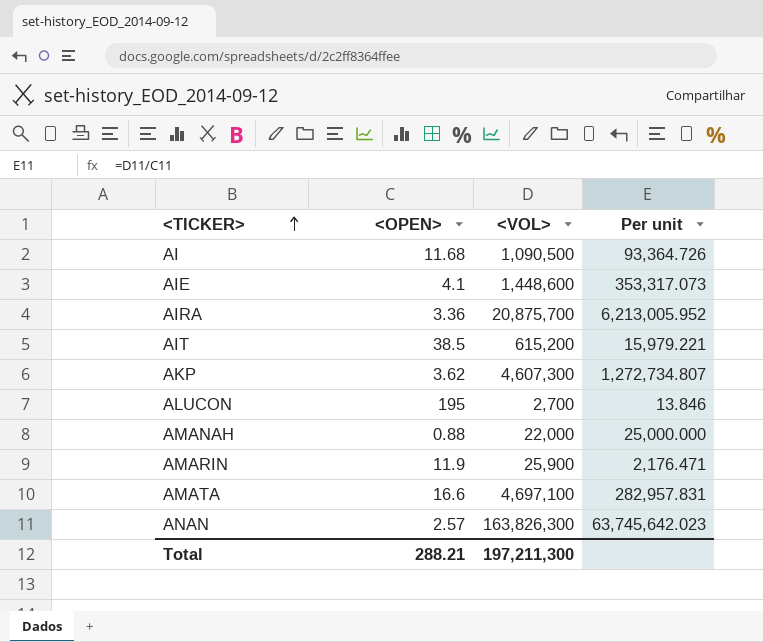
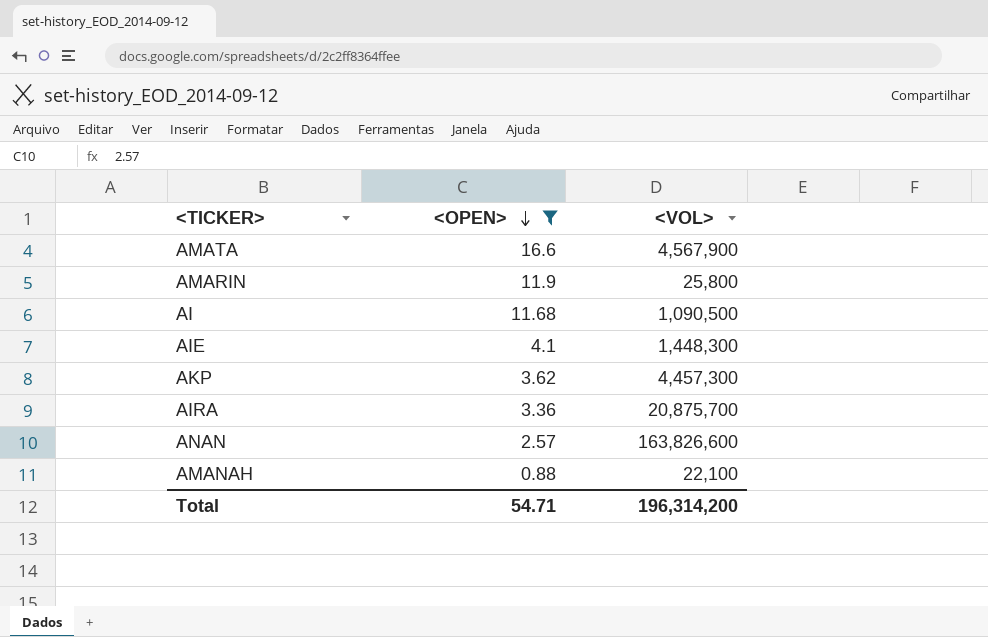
filter: none -> <OPEN> <= 16.6
row order: <TICKER> ascending -> <OPEN> descending
column Per unit | formula: [<VOL>] / [<OPEN>] -> none
AMATA | <VOL>: 4,697,100 -> 4,567,900
AMARIN | <VOL>: 25,900 -> 25,800
AIE | <VOL>: 1,448,600 -> 1,448,300
AKP | <VOL>: 4,607,300 -> 4,457,300
ANAN | <VOL>: 163,826,300 -> 163,826,600
AMANAH | <VOL>: 22,000 -> 22,100
Total | <OPEN>: 288.21 -> 54.71
Total | <VOL>: 197,211,300 -> 196,314,200

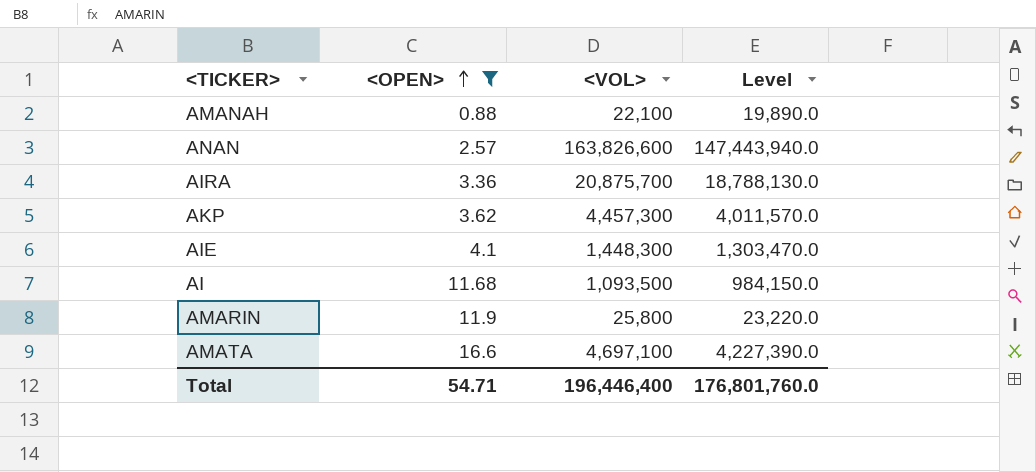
row order: <OPEN> descending -> <OPEN> ascending
column Level | formula: none -> [<VOL>] * 0.9
AI | <VOL>: 1,090,500 -> 1,093,500
AMATA | <VOL>: 4,567,900 -> 4,697,100
Total | <VOL>: 196,314,200 -> 196,446,400

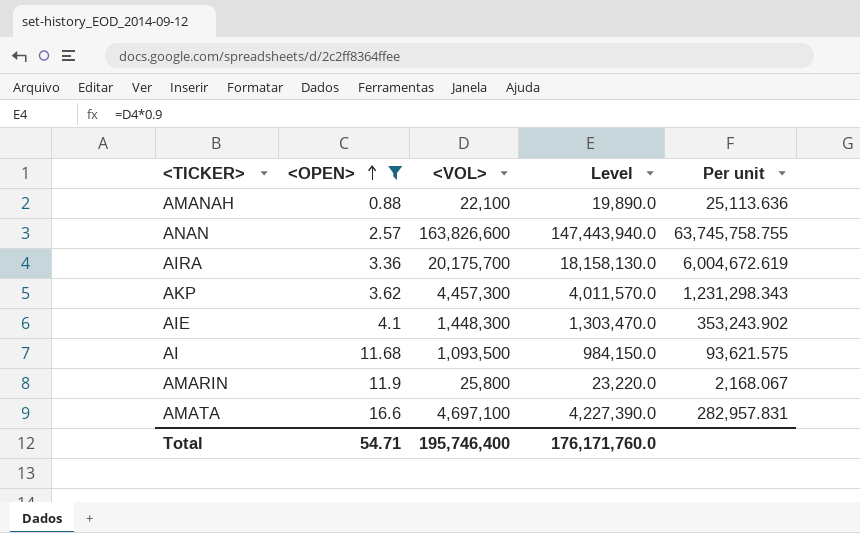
column Per unit | formula: none -> [<VOL>] / [<OPEN>]
AIRA | <VOL>: 20,875,700 -> 20,175,700
AIRA | Level: 18,788,130.0 -> 18,158,130.0
Total | <VOL>: 196,446,400 -> 195,746,400
Total | Level: 176,801,760.0 -> 176,171,760.0

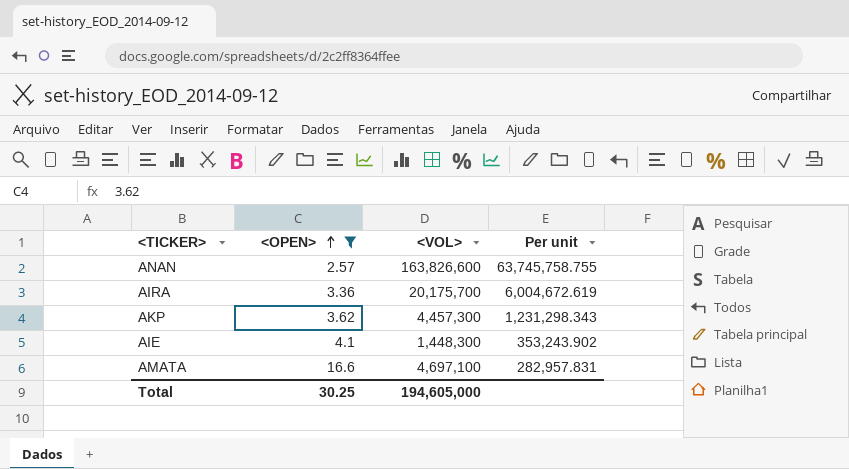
column Level | formula: [<VOL>] * 0.9 -> none
row AMANAH: 0.88 | 22,100 | 19,890.0 | 25,113.636 -> none
row AI: 11.68 | 1,093,500 | 984,150.0 | 93,621.575 -> none
row AMARIN: 11.9 | 25,800 | 23,220.0 | 2,168.067 -> none
Total | <OPEN>: 54.71 -> 30.25
Total | <VOL>: 195,746,400 -> 194,605,000

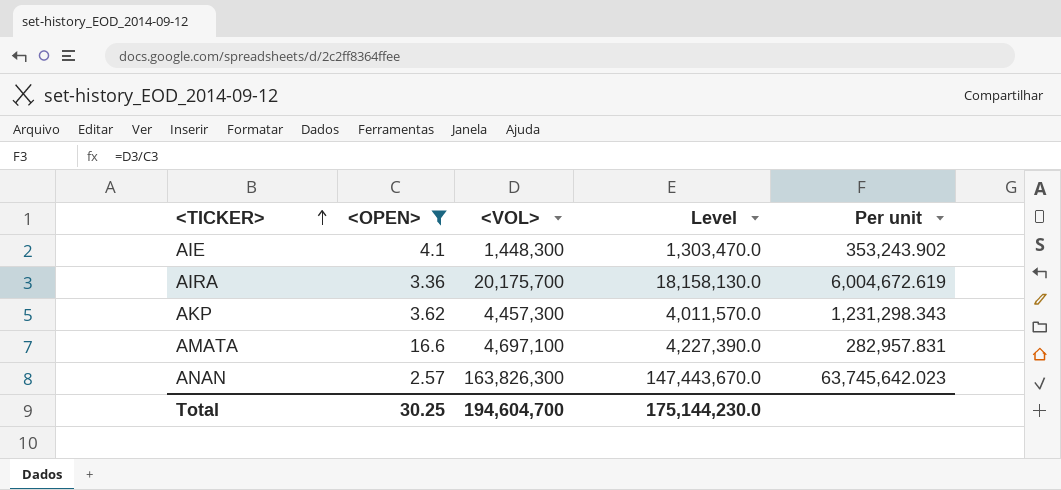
row order: <OPEN> ascending -> <TICKER> ascending
column Level | formula: none -> [<VOL>] * 0.9
ANAN | <VOL>: 163,826,600 -> 163,826,300
ANAN | Per unit: 63,745,758.755 -> 63,745,642.023
Total | <VOL>: 194,605,000 -> 194,604,700

